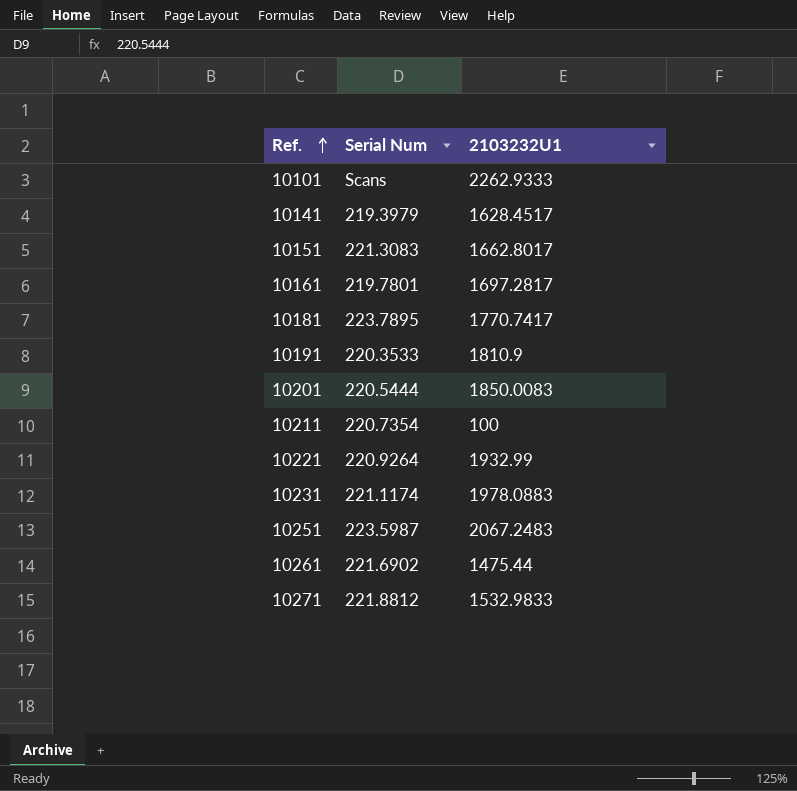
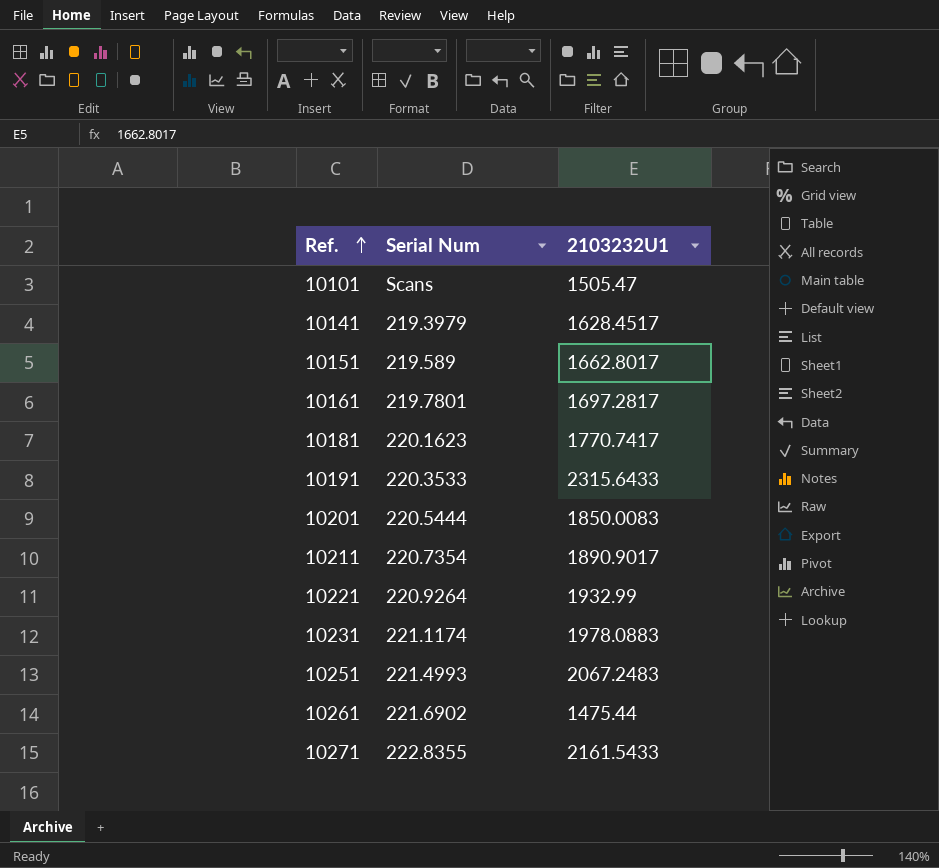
10101 | 2103232U1: 2262.9333 -> 1505.47
10151 | Serial Num: 221.3083 -> 219.589
10181 | Serial Num: 223.7895 -> 220.1623
10191 | 2103232U1: 1810.9 -> 2315.6433
10211 | 2103232U1: 100 -> 1890.9017
10251 | Serial Num: 223.5987 -> 221.4993
10271 | Serial Num: 221.8812 -> 222.8355
10271 | 2103232U1: 1532.9833 -> 2161.5433

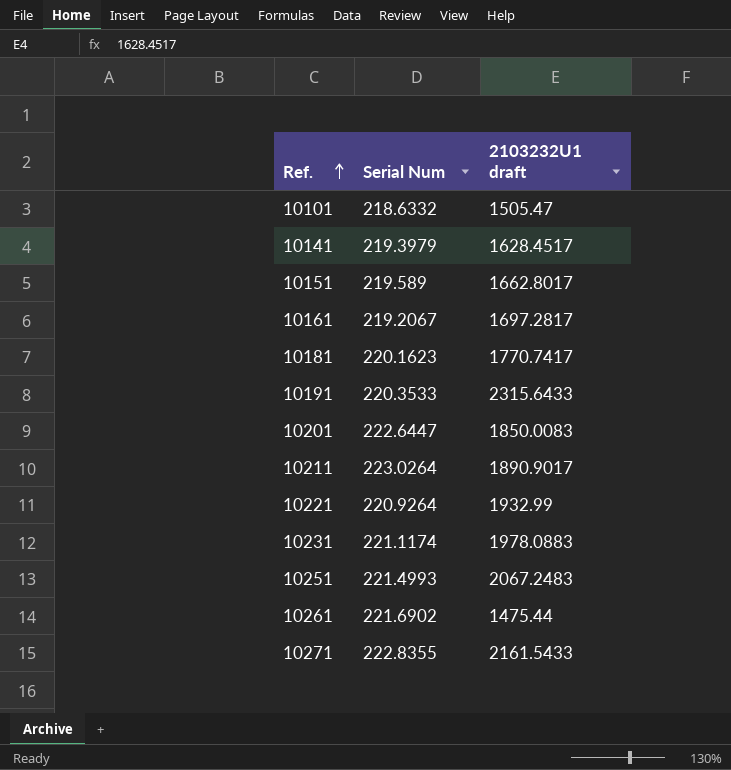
column name: 2103232U1 -> 2103232U1 draft
10101 | Serial Num: Scans -> 218.6332
10161 | Serial Num: 219.7801 -> 219.2067
10201 | Serial Num: 220.5444 -> 222.6447
10211 | Serial Num: 220.7354 -> 223.0264

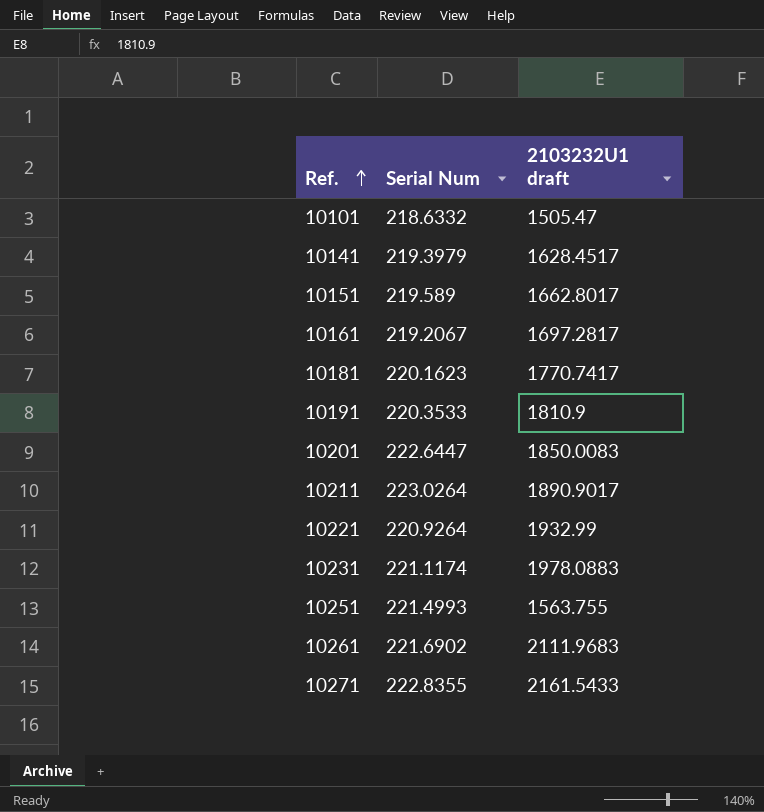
10191 | 2103232U1 draft: 2315.6433 -> 1810.9
10251 | 2103232U1 draft: 2067.2483 -> 1563.755
10261 | 2103232U1 draft: 1475.44 -> 2111.9683

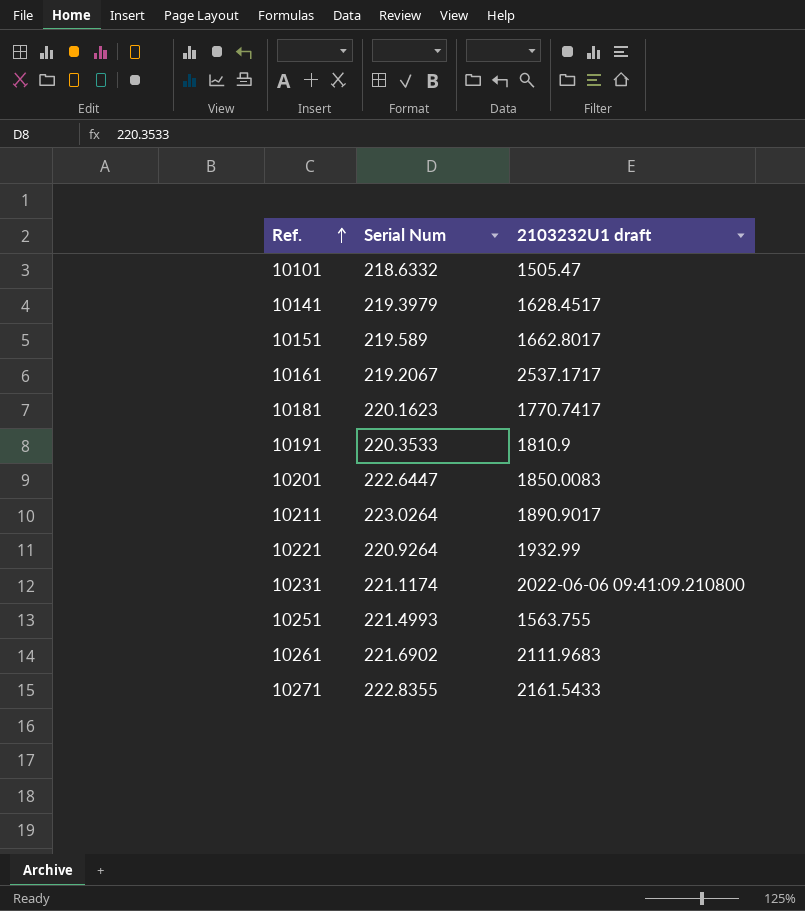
10161 | 2103232U1 draft: 1697.2817 -> 2537.1717
10231 | 2103232U1 draft: 1978.0883 -> 2022-06-06 09:41:09.210800

